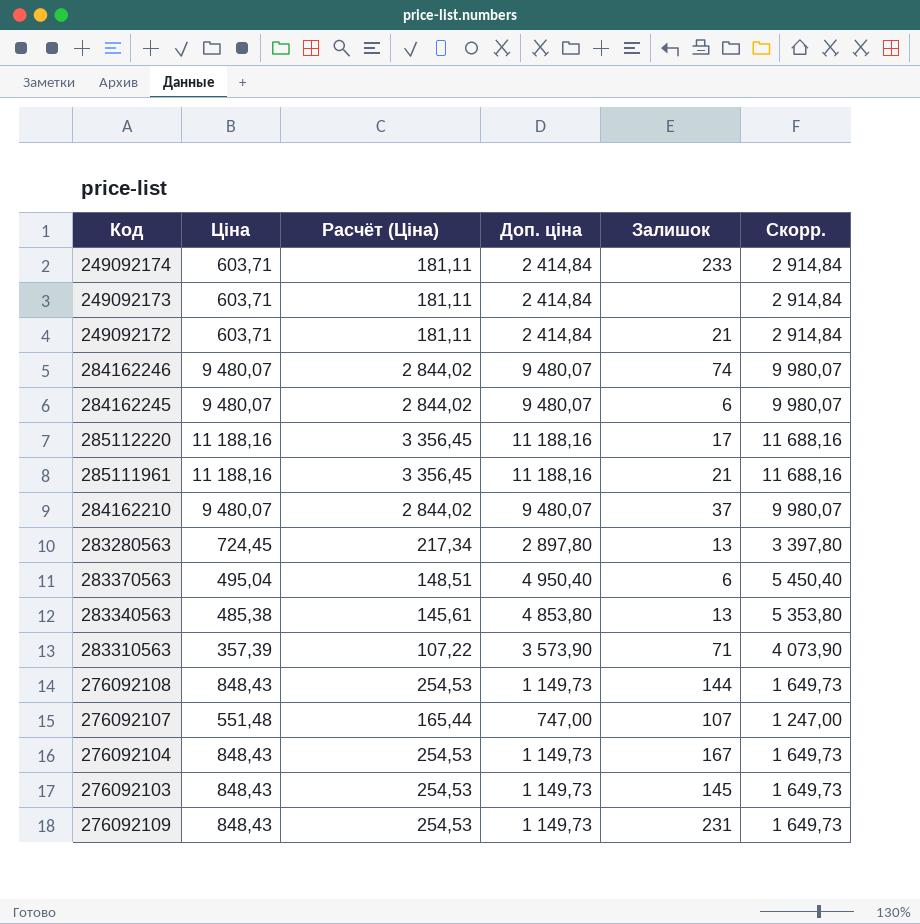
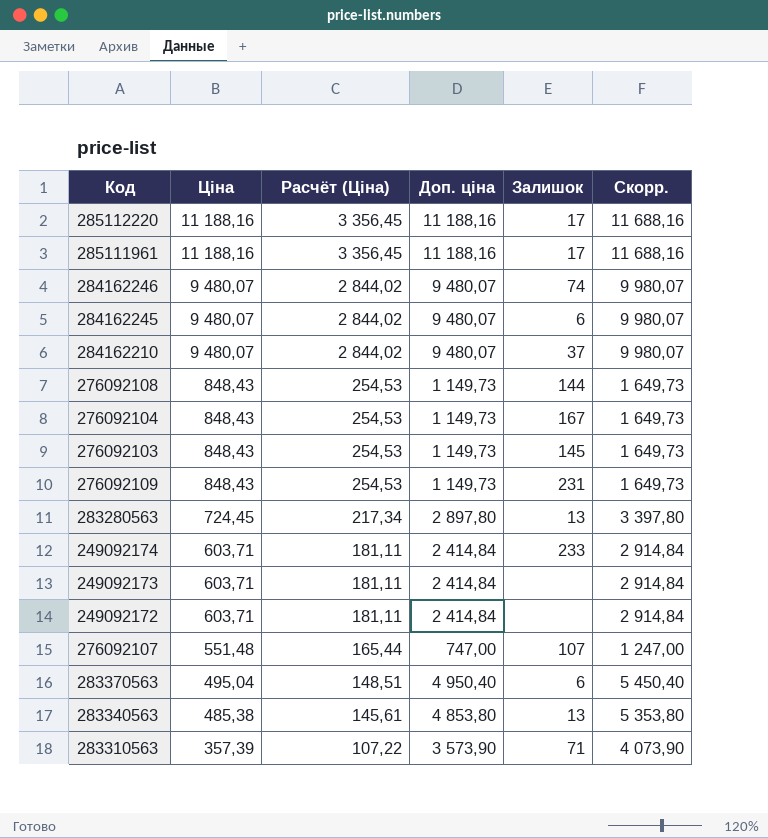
row order: none -> Ціна descending
285111961 | Залишок: 21 -> 17
249092172 | Залишок: 21 -> none

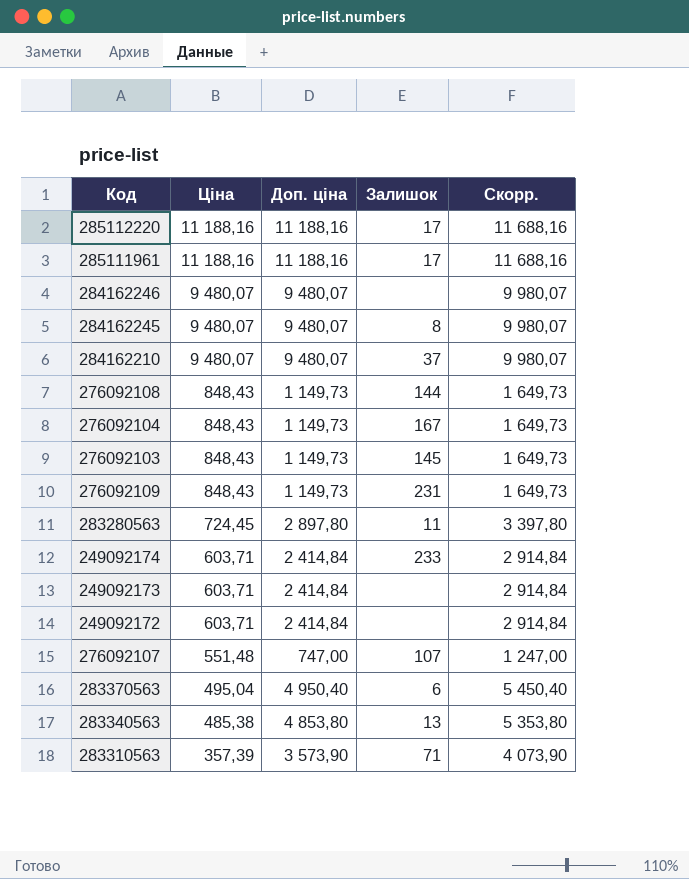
column Расчёт (Ціна) | formula: [Ціна] * 0,3 -> none
284162246 | Залишок: 74 -> none
284162245 | Залишок: 6 -> 8
283280563 | Залишок: 13 -> 11

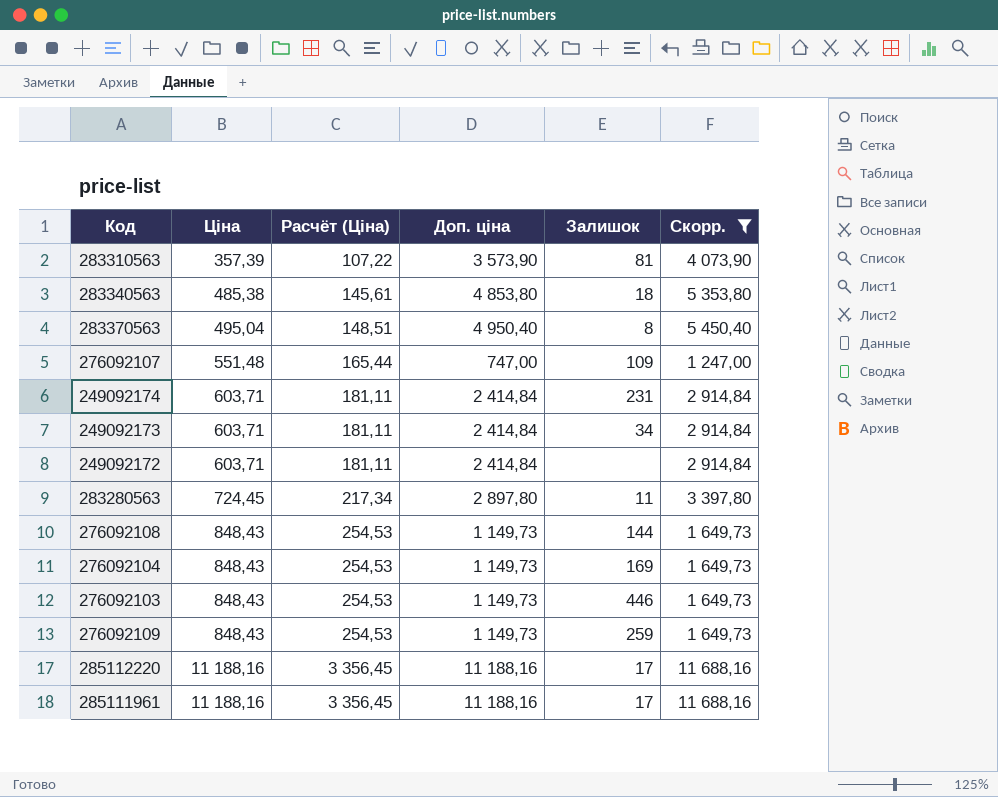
filter: none -> Скорр. != 9 980,07
row order: Ціна descending -> Ціна ascending
column Расчёт (Ціна) | formula: none -> [Ціна] * 0,3
283310563 | Залишок: 71 -> 81
283340563 | Залишок: 13 -> 18
283370563 | Залишок: 6 -> 8
276092107 | Залишок: 107 -> 109
249092174 | Залишок: 233 -> 231
249092173 | Залишок: none -> 34
276092104 | Залишок: 167 -> 169
276092103 | Залишок: 145 -> 446
276092109 | Залишок: 231 -> 259

